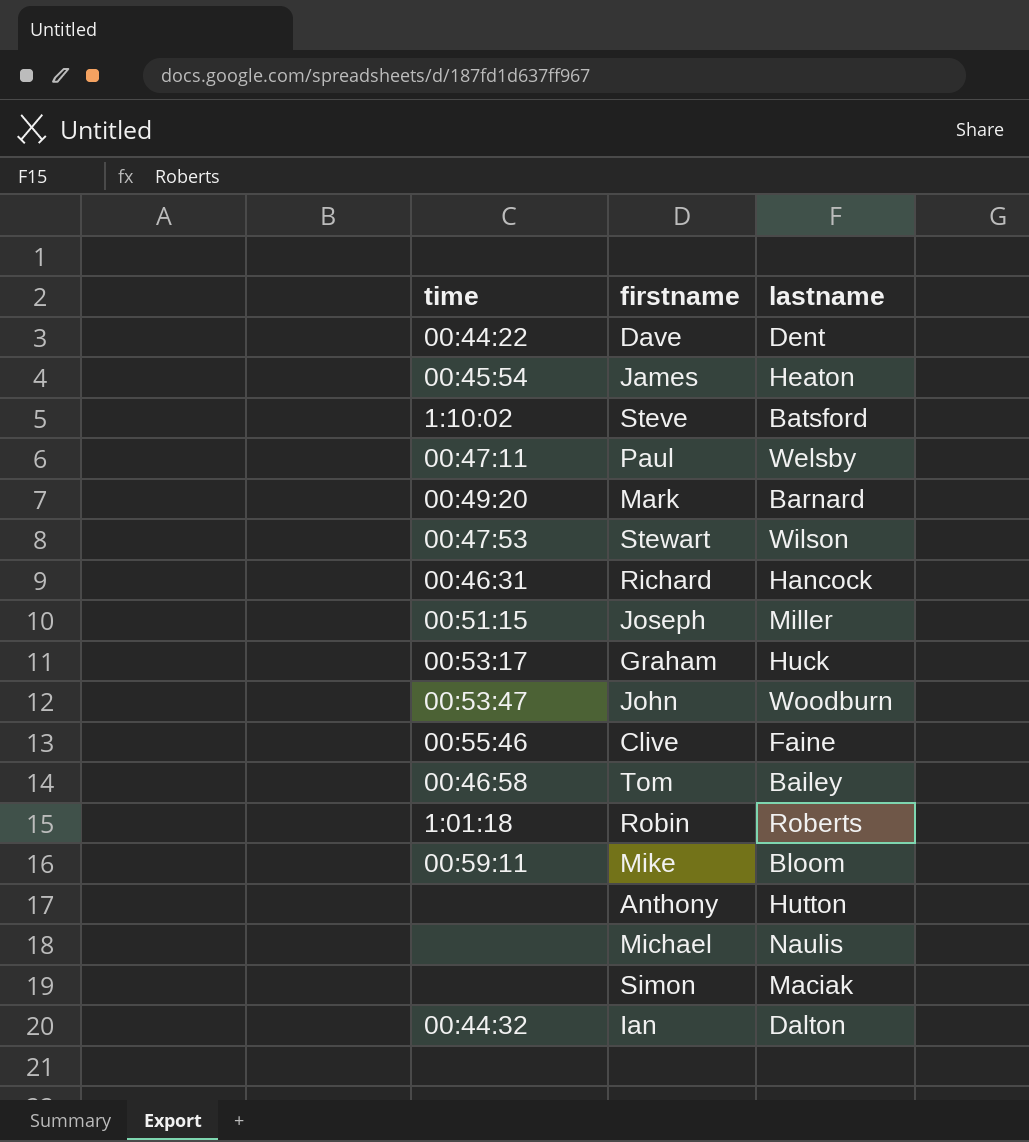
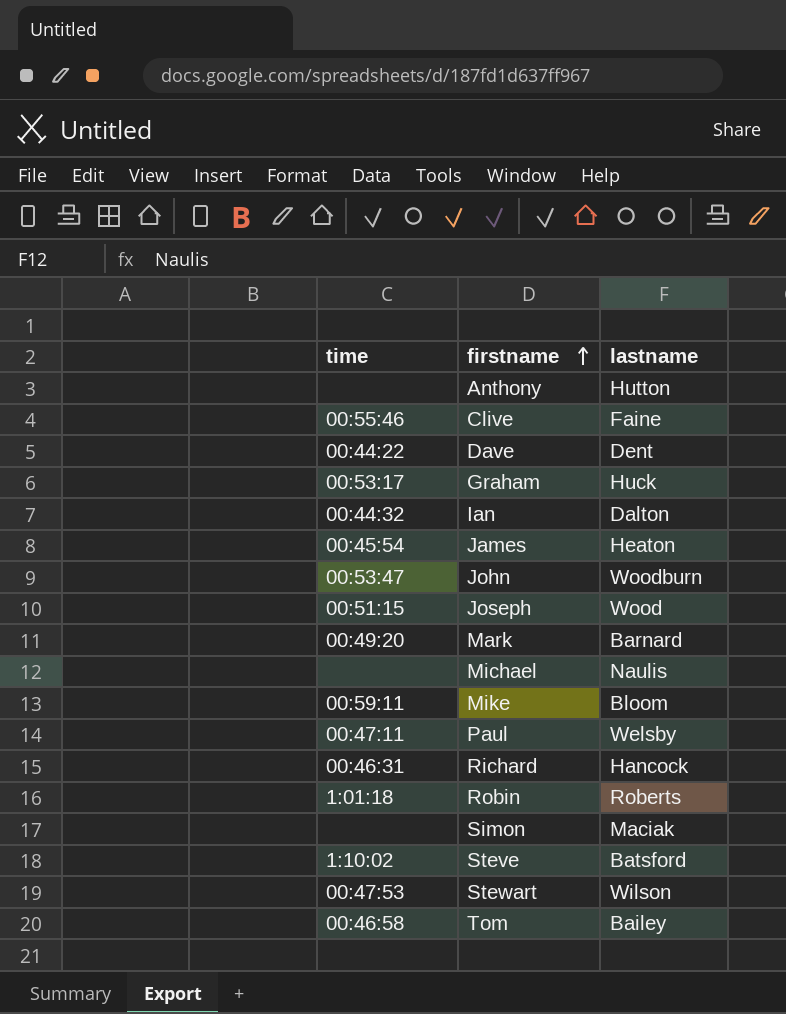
row order: none -> firstname ascending
Joseph | lastname: Miller -> Wood

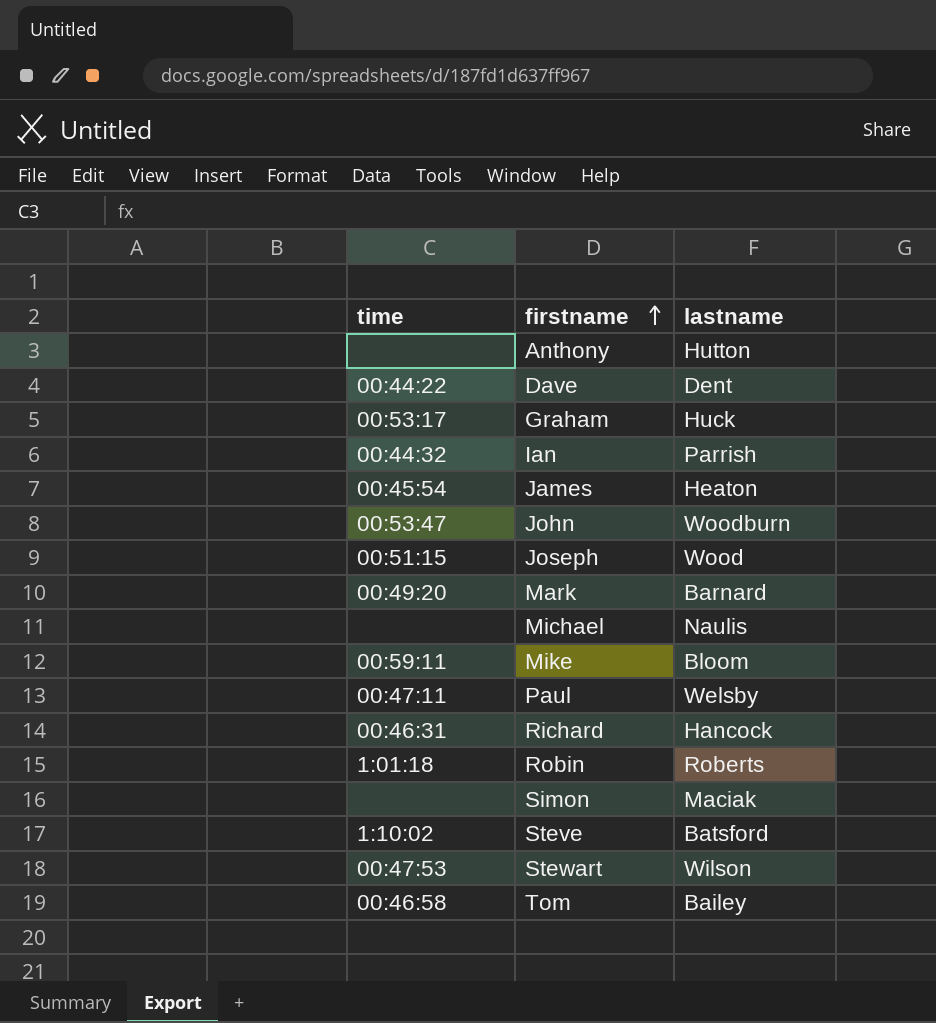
row Clive: 00:55:46 | Faine -> none
Ian | lastname: Dalton -> Parrish

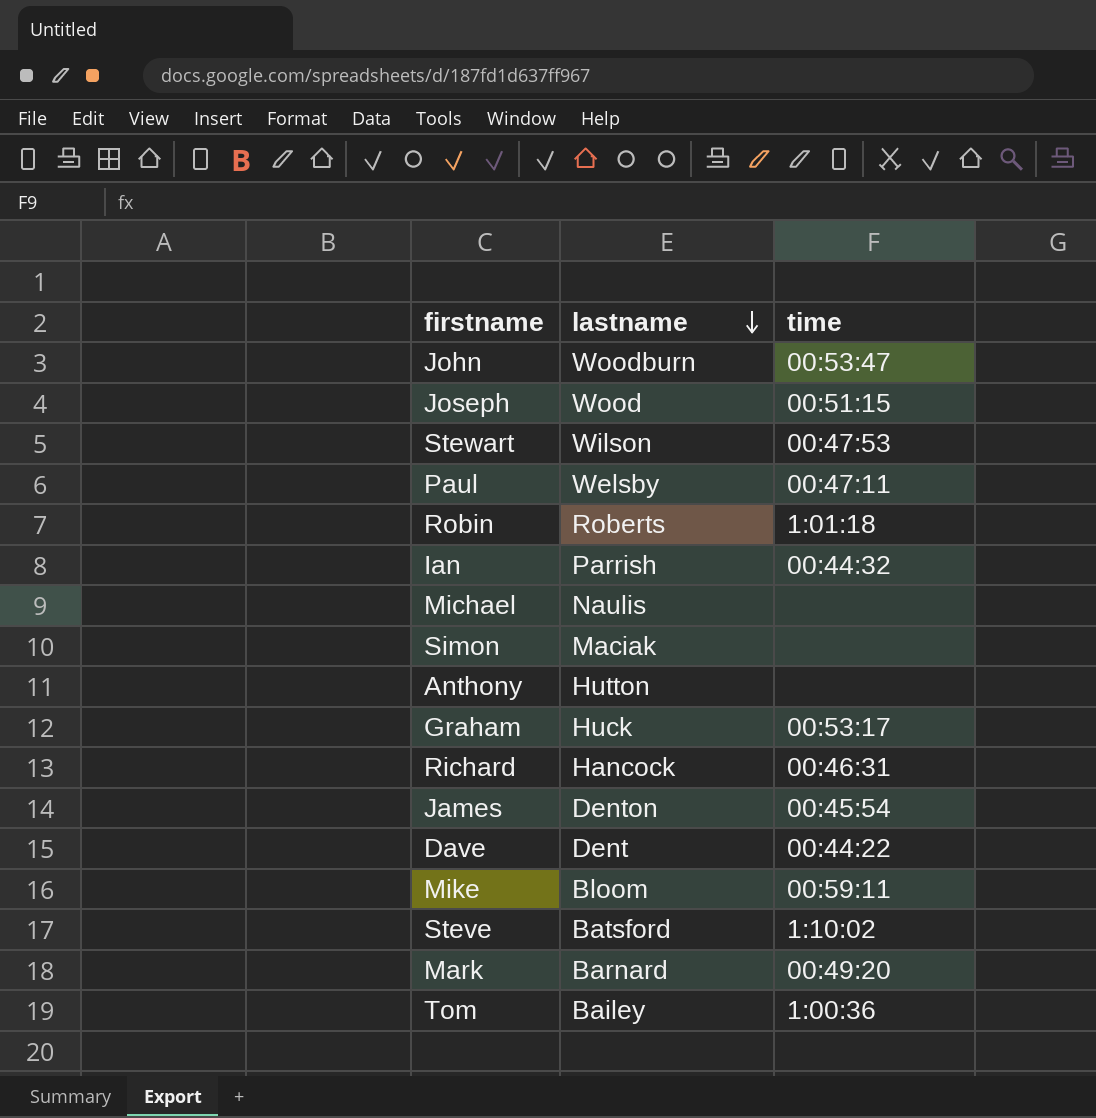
row order: firstname ascending -> lastname descending
column time | position: 1 -> 3
James | lastname: Heaton -> Denton
Tom | time: 00:46:58 -> 1:00:36

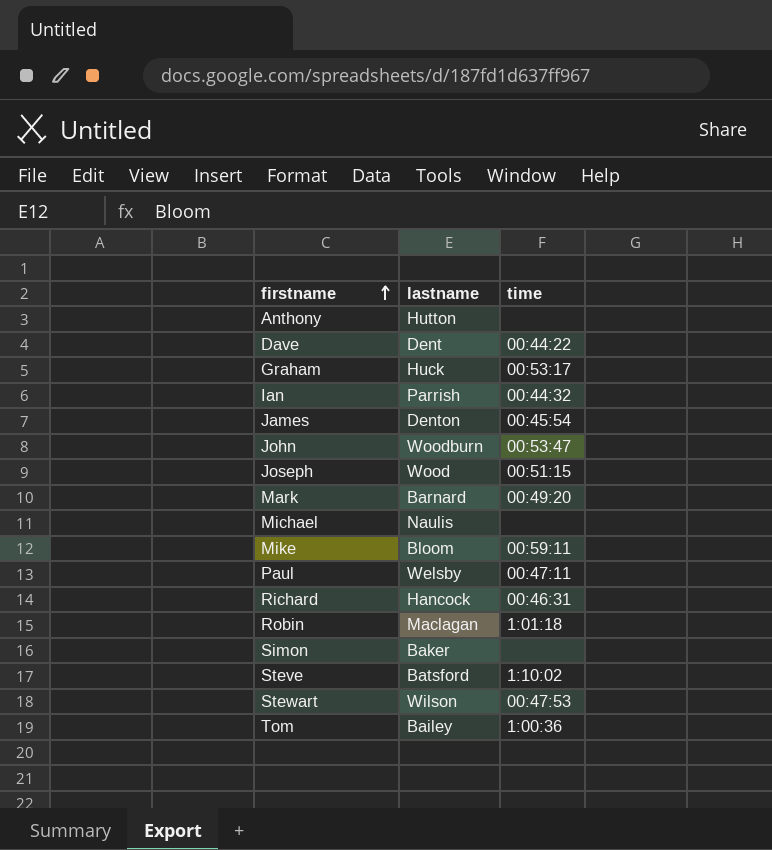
row order: lastname descending -> firstname ascending
Robin | lastname: Roberts -> Maclagan
Simon | lastname: Maciak -> Baker

